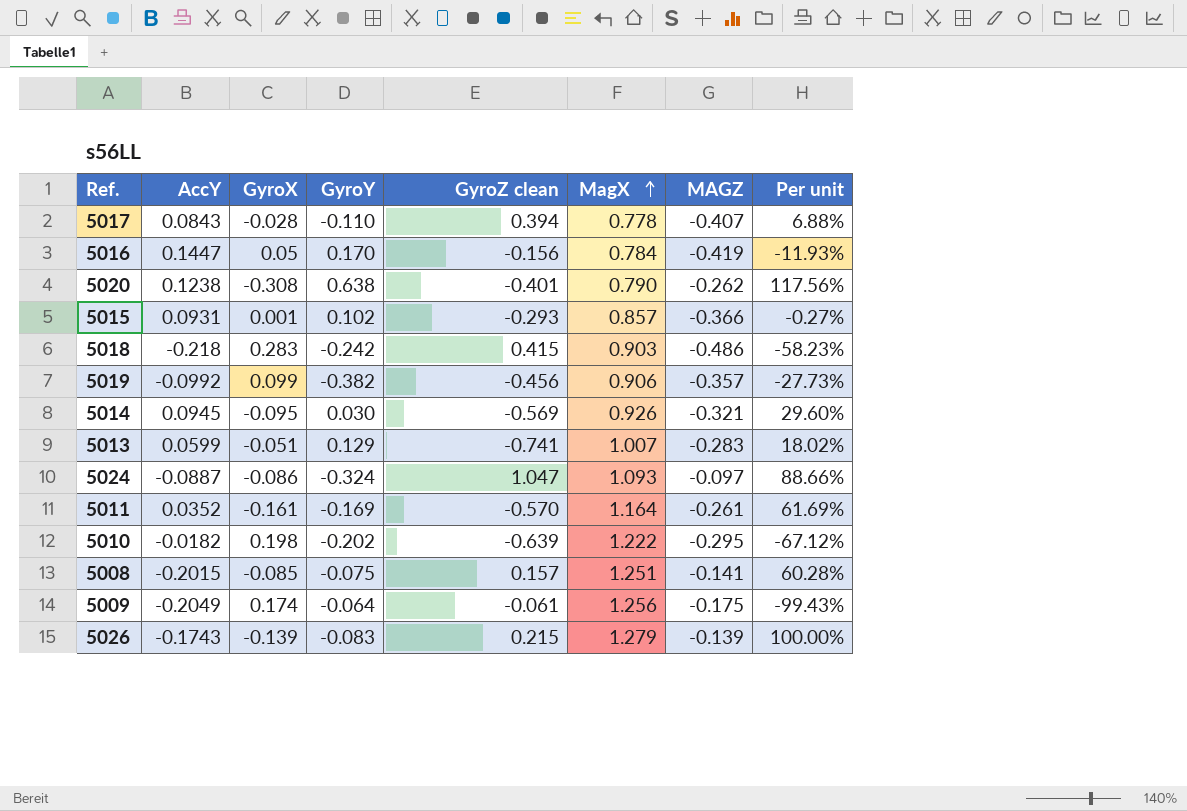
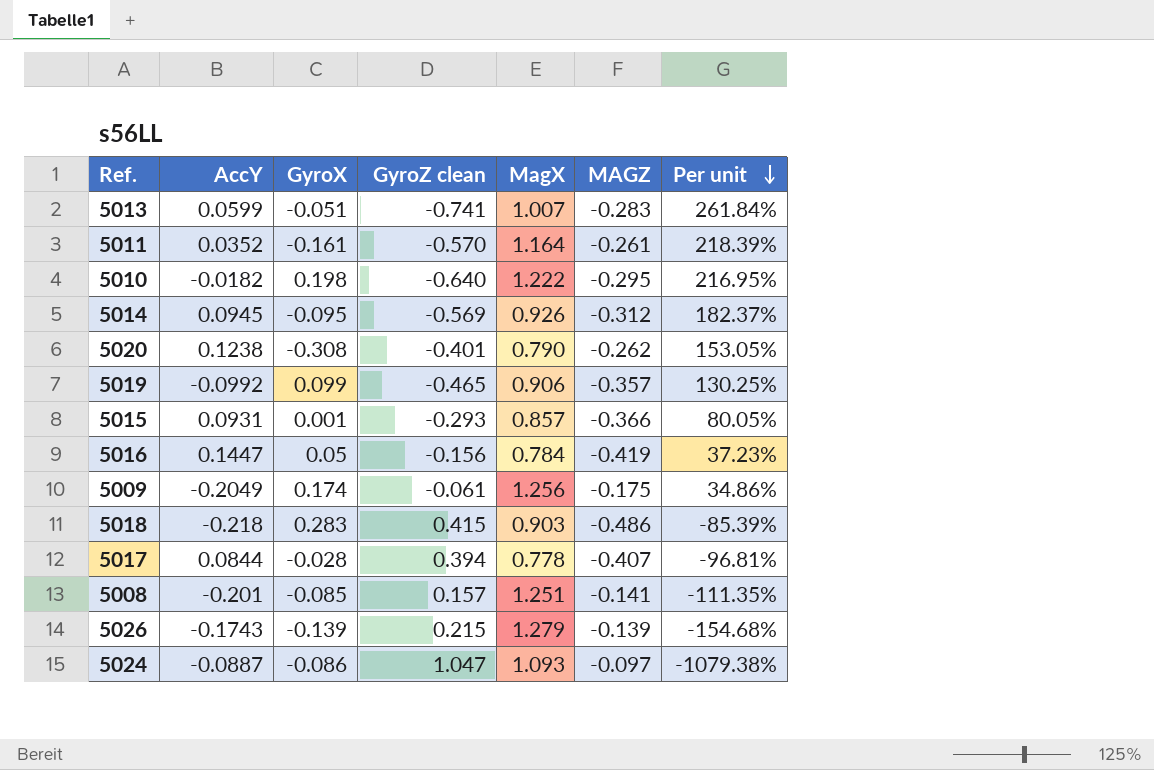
row order: MagX ascending -> Per unit descending
column GyroY | position: 4 -> none
column Per unit | formula: [GyroX] / [MAGZ] -> [GyroZ clean] / [MAGZ]
5010 | GyroZ clean: -0.639 -> -0.640
5014 | MAGZ: -0.321 -> -0.312
5019 | GyroZ clean: -0.456 -> -0.465
5017 | AccY: 0.0843 -> 0.0844
5008 | AccY: -0.2015 -> -0.201

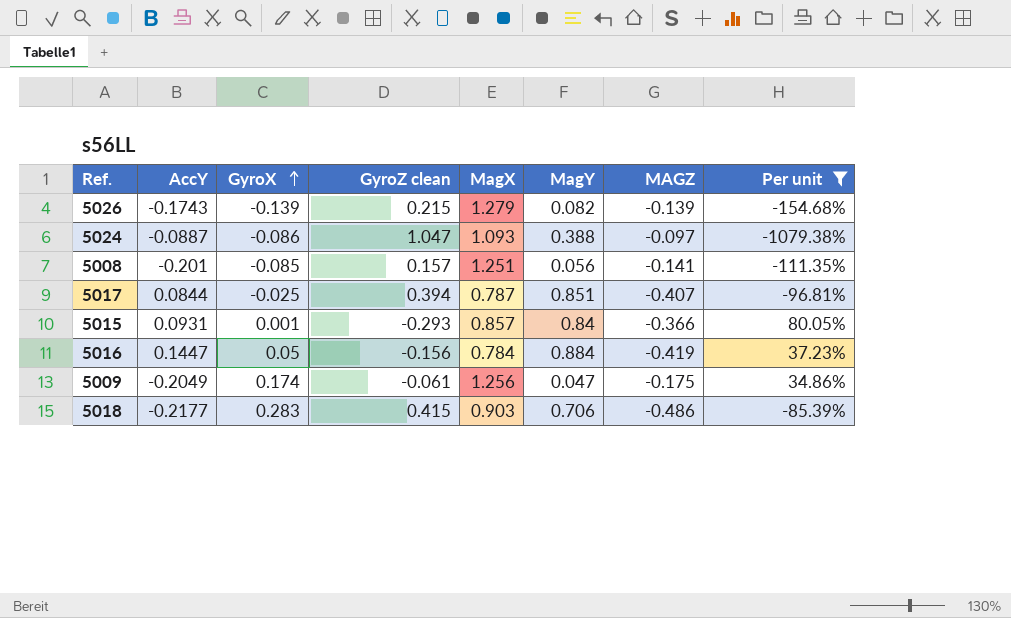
filter: none -> Per unit <= 80.05%
row order: Per unit descending -> GyroX ascending
column MagY | position: none -> 6
5017 | GyroX: -0.028 -> -0.025
5017 | MagX: 0.778 -> 0.787
5018 | AccY: -0.218 -> -0.2177

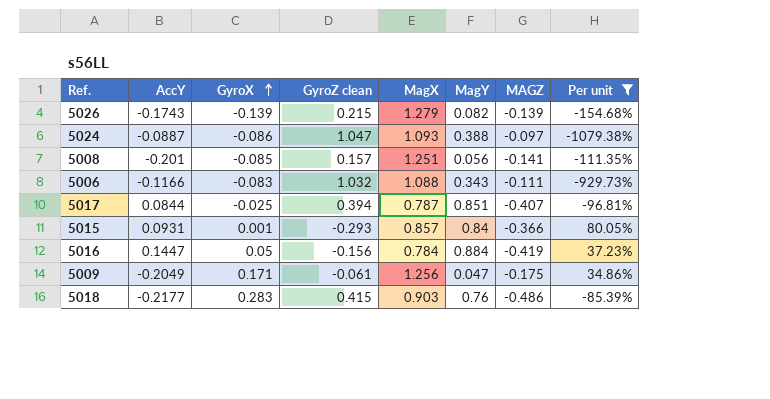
row 5006: none -> -0.1166 | -0.083 | 1.032 | 1.088 | 0.343 | -0.111 | -929.73%
5009 | GyroX: 0.174 -> 0.171
5018 | MagY: 0.706 -> 0.76

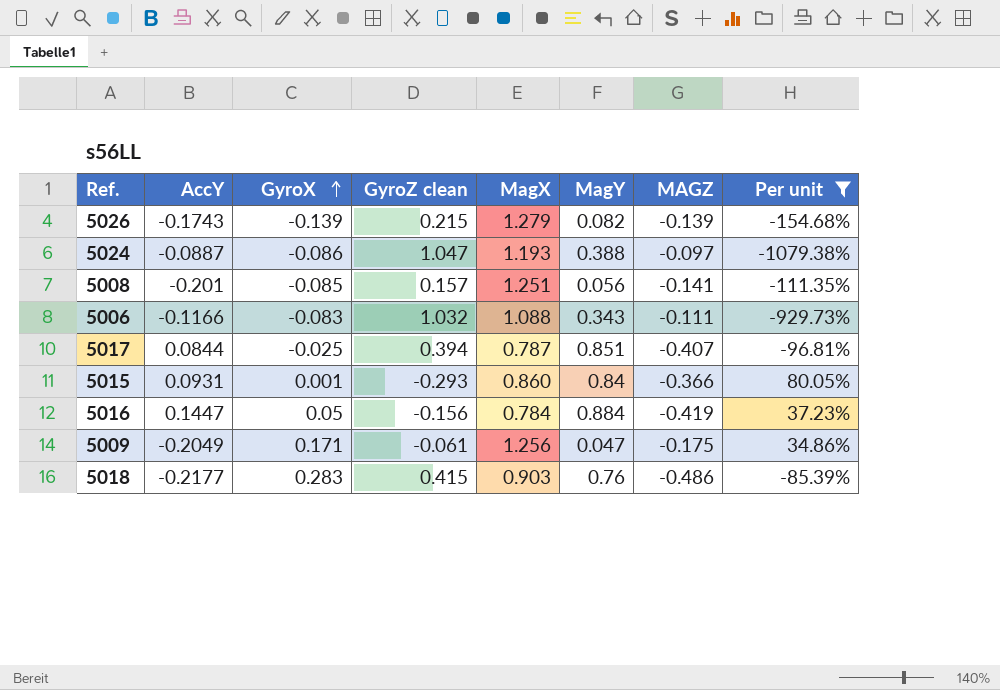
5024 | MagX: 1.093 -> 1.193
5015 | MagX: 0.857 -> 0.860

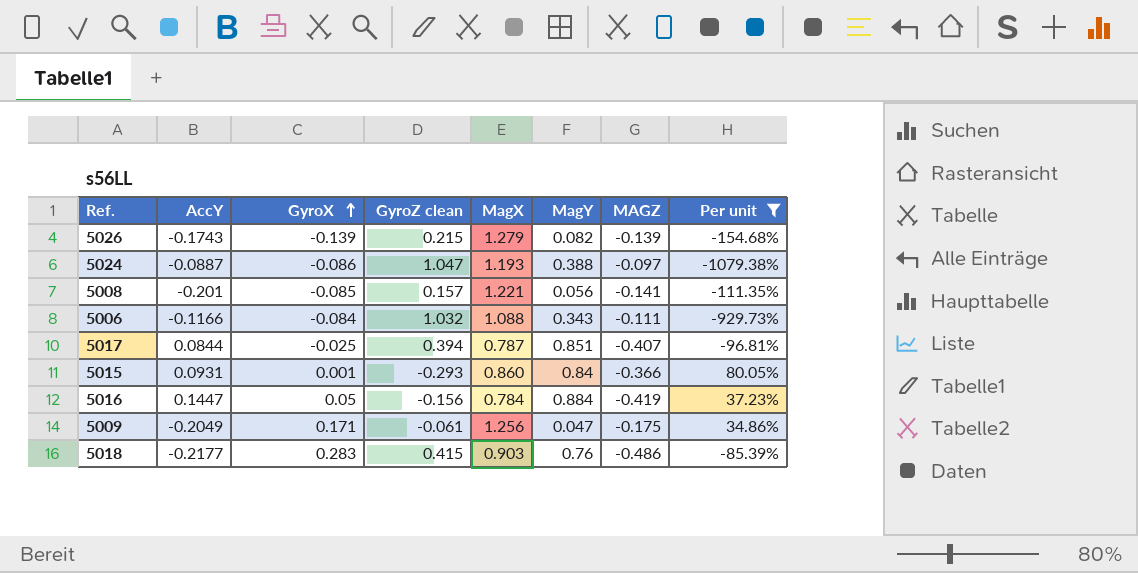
5008 | MagX: 1.251 -> 1.221
5006 | GyroX: -0.083 -> -0.084

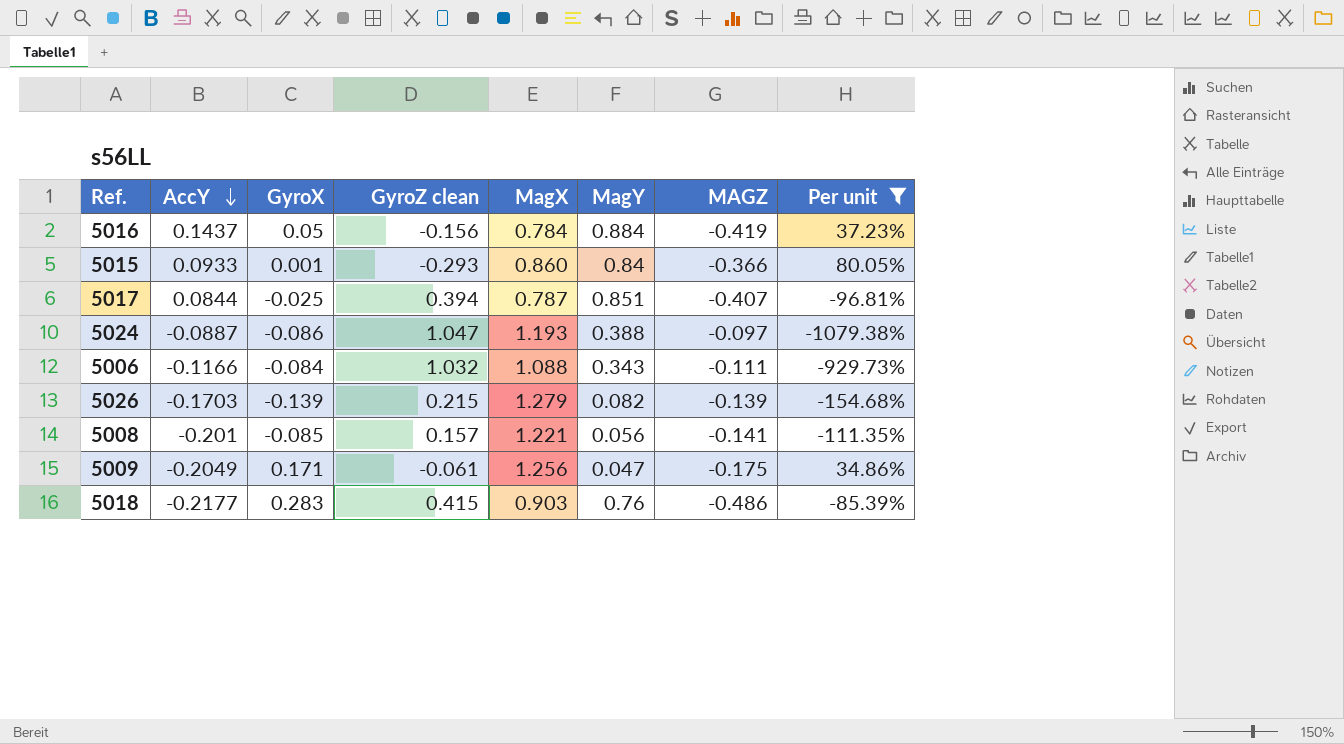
row order: GyroX ascending -> AccY descending
5016 | AccY: 0.1447 -> 0.1437
5015 | AccY: 0.0931 -> 0.0933
5026 | AccY: -0.1743 -> -0.1703

